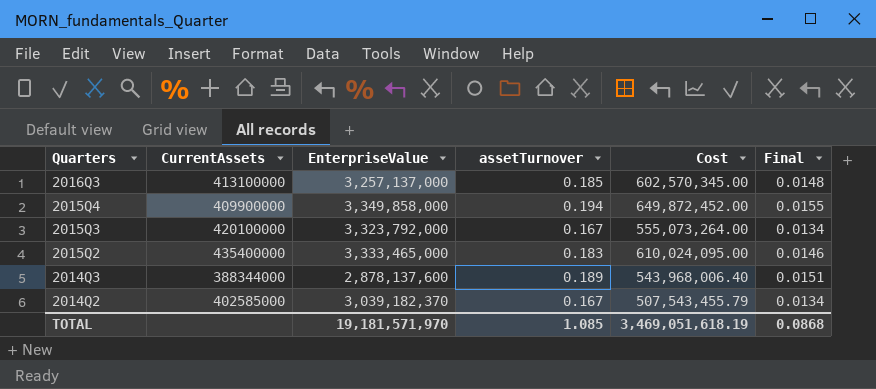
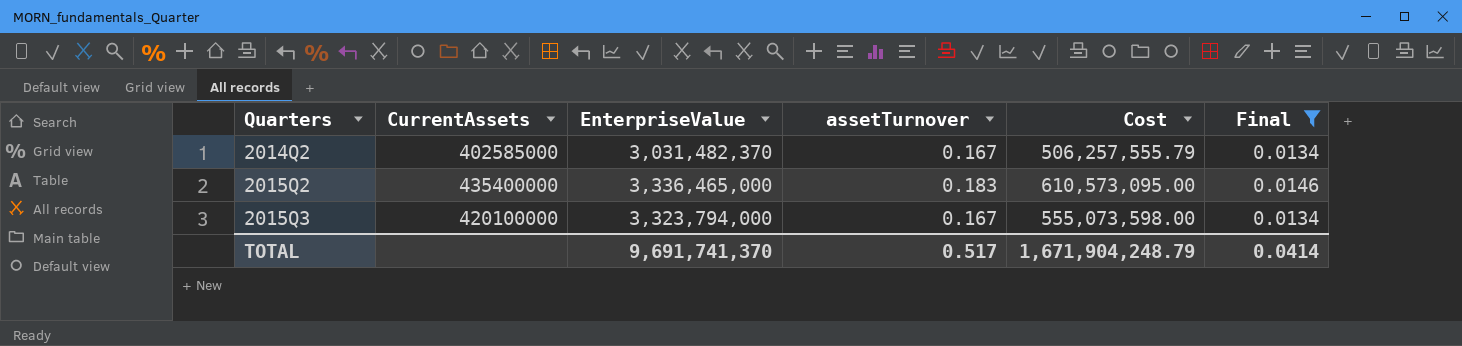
filter: none -> Final <= 0.0146
row order: Quarters descending -> Quarters ascending
2014Q2 | EnterpriseValue: 3,039,182,370 -> 3,031,482,370
2014Q2 | Cost: 507,543,455.79 -> 506,257,555.79
2015Q2 | EnterpriseValue: 3,333,465,000 -> 3,336,465,000
2015Q2 | Cost: 610,024,095.00 -> 610,573,095.00
2015Q3 | EnterpriseValue: 3,323,792,000 -> 3,323,794,000
2015Q3 | Cost: 555,073,264.00 -> 555,073,598.00
TOTAL | EnterpriseValue: 19,181,571,970 -> 9,691,741,370
TOTAL | assetTurnover: 1.085 -> 0.517
TOTAL | Cost: 3,469,051,618.19 -> 1,671,904,248.79
TOTAL | Final: 0.0868 -> 0.0414

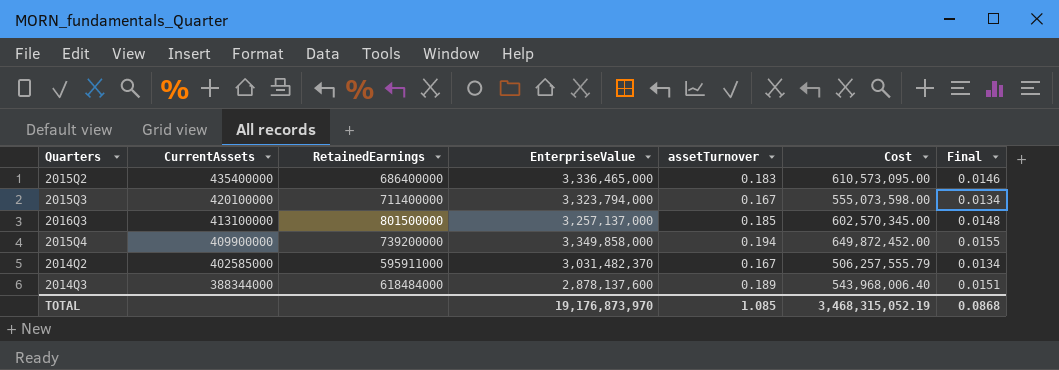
filter: Final <= 0.0146 -> none
row order: Quarters ascending -> CurrentAssets descending
column RetainedEarnings | position: none -> 3
TOTAL | EnterpriseValue: 9,691,741,370 -> 19,176,873,970
TOTAL | assetTurnover: 0.517 -> 1.085
TOTAL | Cost: 1,671,904,248.79 -> 3,468,315,052.19
TOTAL | Final: 0.0414 -> 0.0868

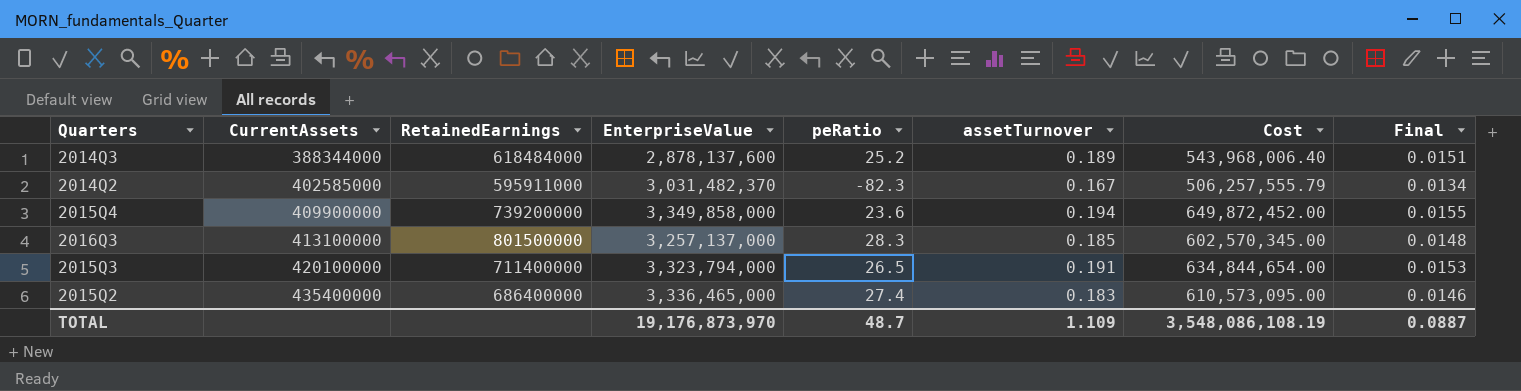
row order: CurrentAssets descending -> CurrentAssets ascending
column peRatio | position: none -> 5
2015Q3 | assetTurnover: 0.167 -> 0.191
2015Q3 | Cost: 555,073,598.00 -> 634,844,654.00
2015Q3 | Final: 0.0134 -> 0.0153
TOTAL | assetTurnover: 1.085 -> 1.109
TOTAL | Cost: 3,468,315,052.19 -> 3,548,086,108.19
TOTAL | Final: 0.0868 -> 0.0887

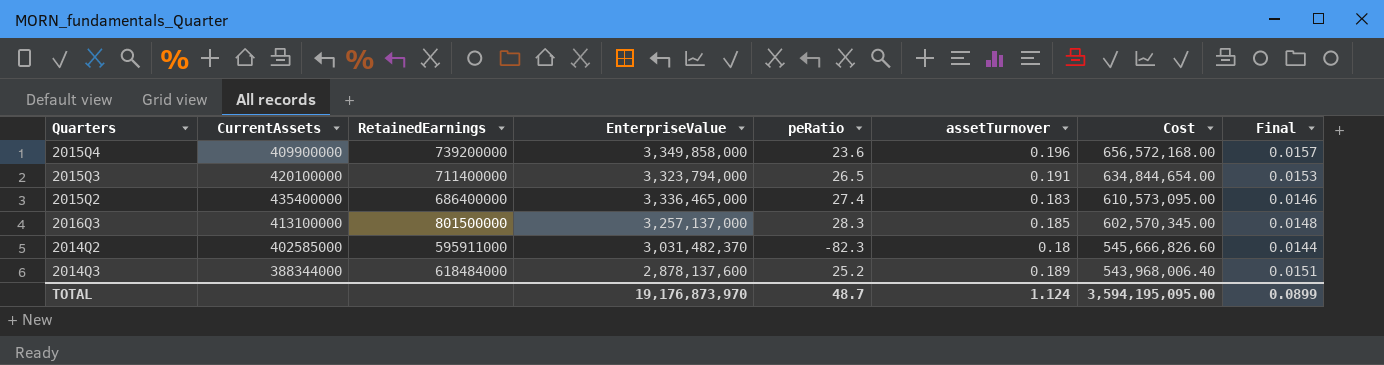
row order: CurrentAssets ascending -> Cost descending
2015Q4 | assetTurnover: 0.194 -> 0.196
2015Q4 | Cost: 649,872,452.00 -> 656,572,168.00
2015Q4 | Final: 0.0155 -> 0.0157
2014Q2 | assetTurnover: 0.167 -> 0.18
2014Q2 | Cost: 506,257,555.79 -> 545,666,826.60
2014Q2 | Final: 0.0134 -> 0.0144
TOTAL | assetTurnover: 1.109 -> 1.124
TOTAL | Cost: 3,548,086,108.19 -> 3,594,195,095.00
TOTAL | Final: 0.0887 -> 0.0899

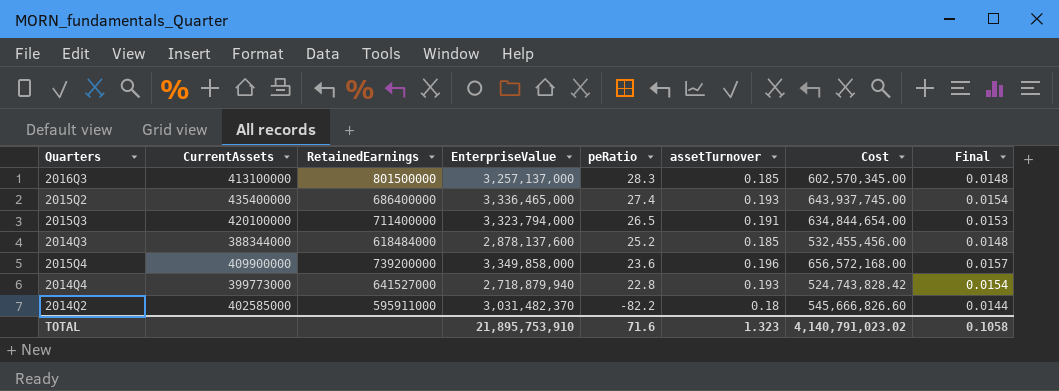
row order: Cost descending -> peRatio descending
2015Q2 | assetTurnover: 0.183 -> 0.193
2015Q2 | Cost: 610,573,095.00 -> 643,937,745.00
2015Q2 | Final: 0.0146 -> 0.0154
2014Q3 | assetTurnover: 0.189 -> 0.185
2014Q3 | Cost: 543,968,006.40 -> 532,455,456.00
2014Q3 | Final: 0.0151 -> 0.0148
row 2014Q4: none -> 399773000 | 641527000 | 2,718,879,940 | 22.8 | 0.193 | 524,743,828.42 | 0.0154
2014Q2 | peRatio: -82.3 -> -82.2
TOTAL | EnterpriseValue: 19,176,873,970 -> 21,895,753,910
TOTAL | peRatio: 48.7 -> 71.6
TOTAL | assetTurnover: 1.124 -> 1.323
TOTAL | Cost: 3,594,195,095.00 -> 4,140,791,023.02
TOTAL | Final: 0.0899 -> 0.1058

